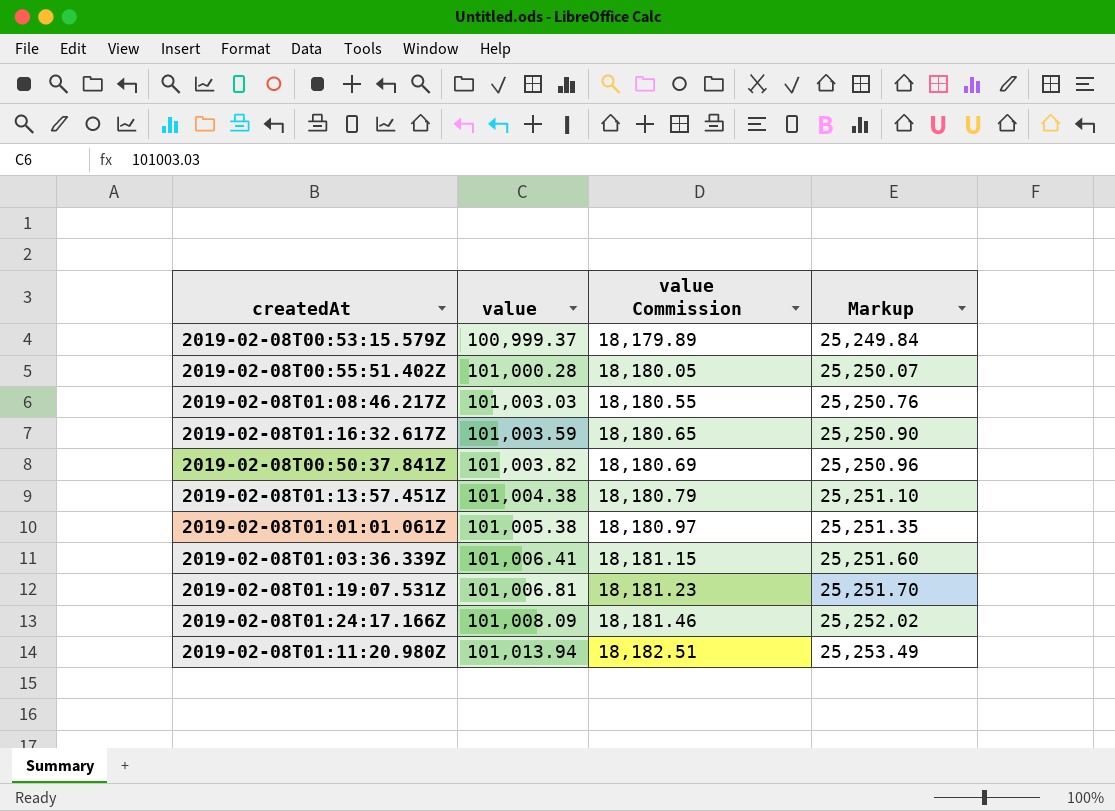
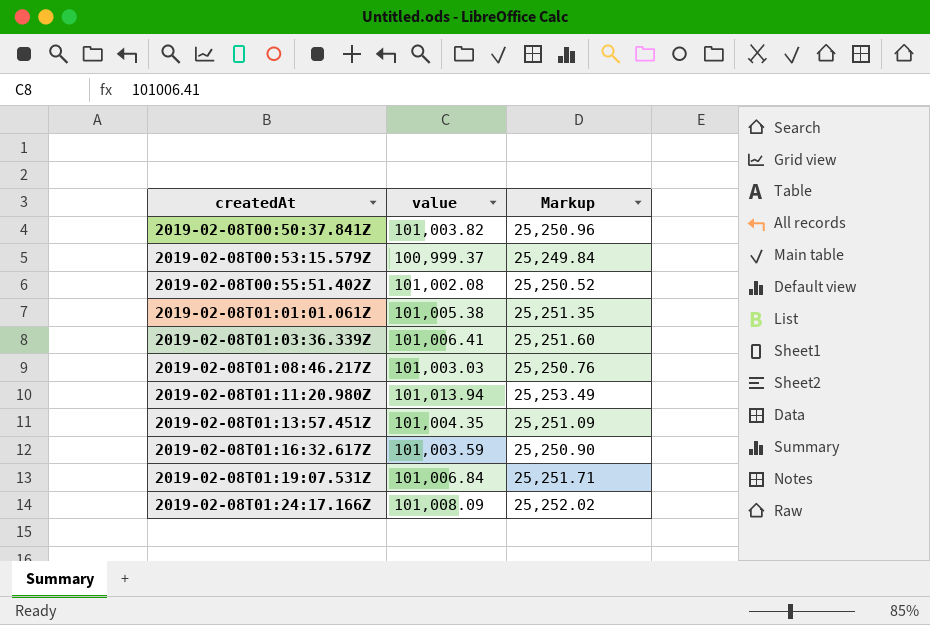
row order: value ascending -> createdAt ascending
column value Commission | formula: [value] * 0.18 -> none
2019-02-08T00:55:51.402Z | value: 101,000.28 -> 101,002.08
2019-02-08T00:55:51.402Z | Markup: 25,250.07 -> 25,250.52
2019-02-08T01:13:57.451Z | value: 101,004.38 -> 101,004.35
2019-02-08T01:13:57.451Z | Markup: 25,251.10 -> 25,251.09
2019-02-08T01:19:07.531Z | value: 101,006.81 -> 101,006.84
2019-02-08T01:19:07.531Z | Markup: 25,251.70 -> 25,251.71

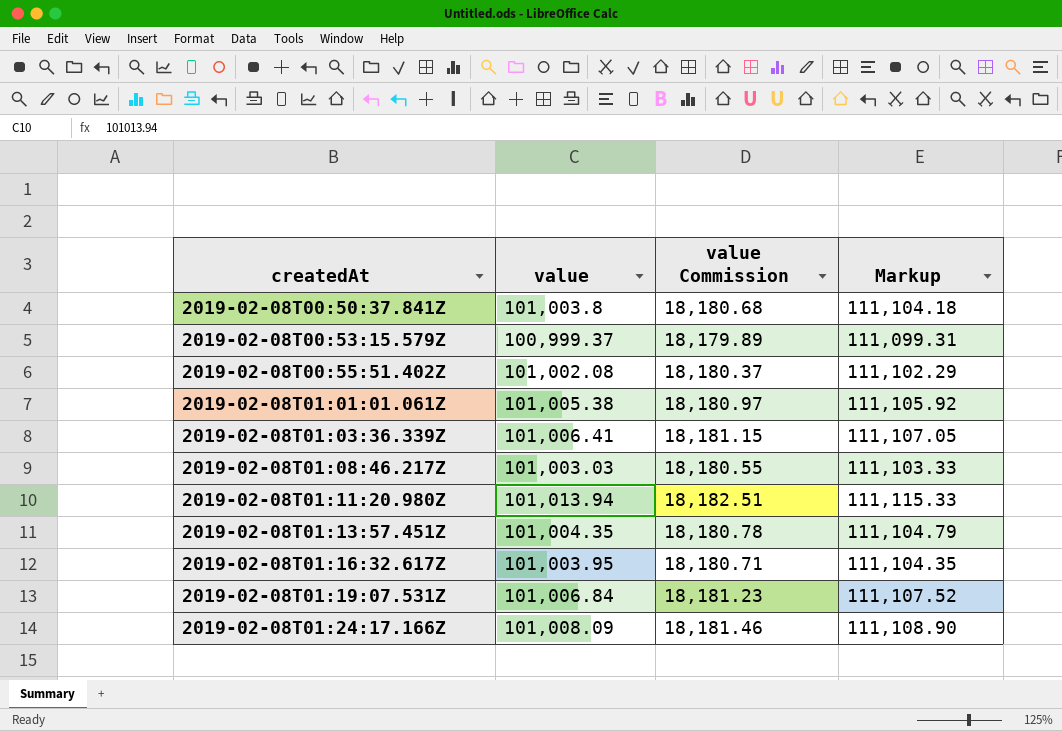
column value Commission | formula: none -> [value] * 0.18
column Markup | formula: [value] * 0.25 -> [value] * 1.1
2019-02-08T00:50:37.841Z | value: 101,003.82 -> 101,003.8
2019-02-08T01:16:32.617Z | value: 101,003.59 -> 101,003.95

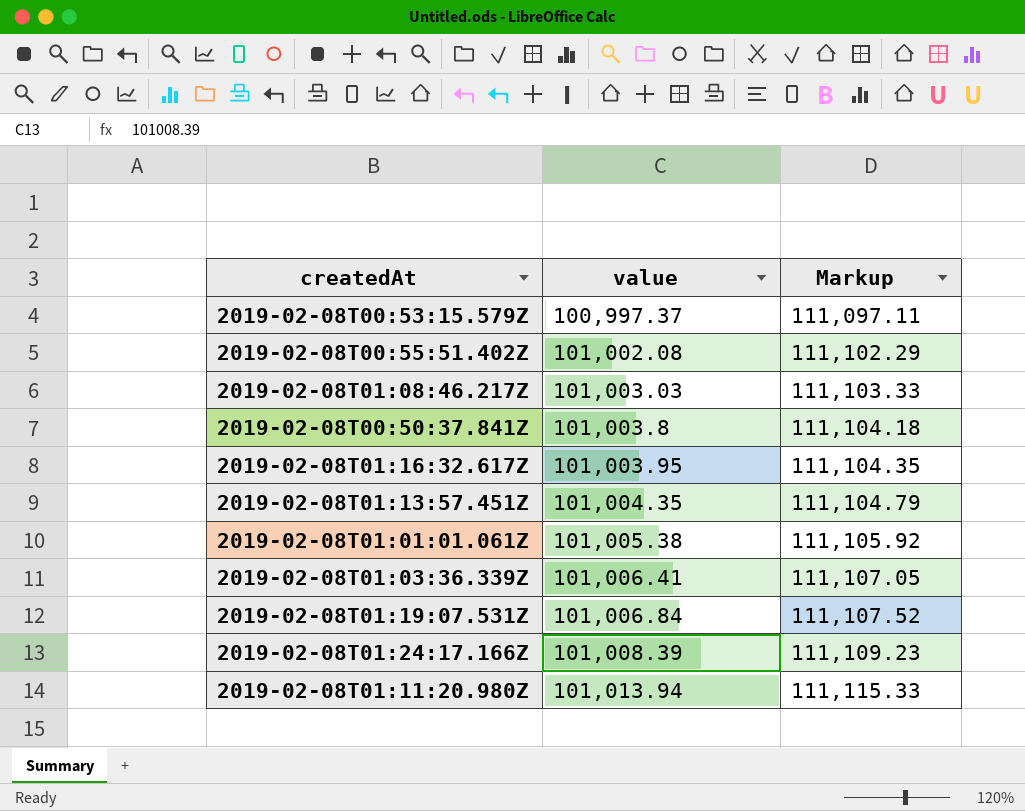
row order: createdAt ascending -> value ascending
column value Commission | formula: [value] * 0.18 -> none
2019-02-08T00:53:15.579Z | value: 100,999.37 -> 100,997.37
2019-02-08T00:53:15.579Z | Markup: 111,099.31 -> 111,097.11
2019-02-08T01:24:17.166Z | value: 101,008.09 -> 101,008.39
2019-02-08T01:24:17.166Z | Markup: 111,108.90 -> 111,109.23

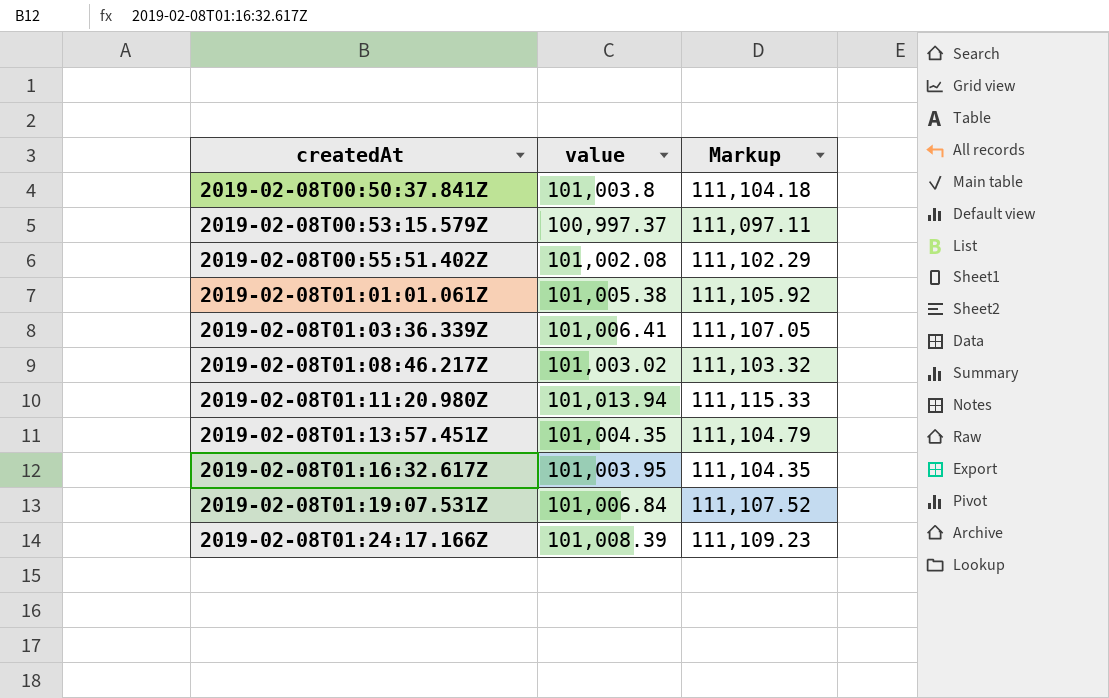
row order: value ascending -> createdAt ascending
2019-02-08T01:08:46.217Z | value: 101,003.03 -> 101,003.02
2019-02-08T01:08:46.217Z | Markup: 111,103.33 -> 111,103.32

